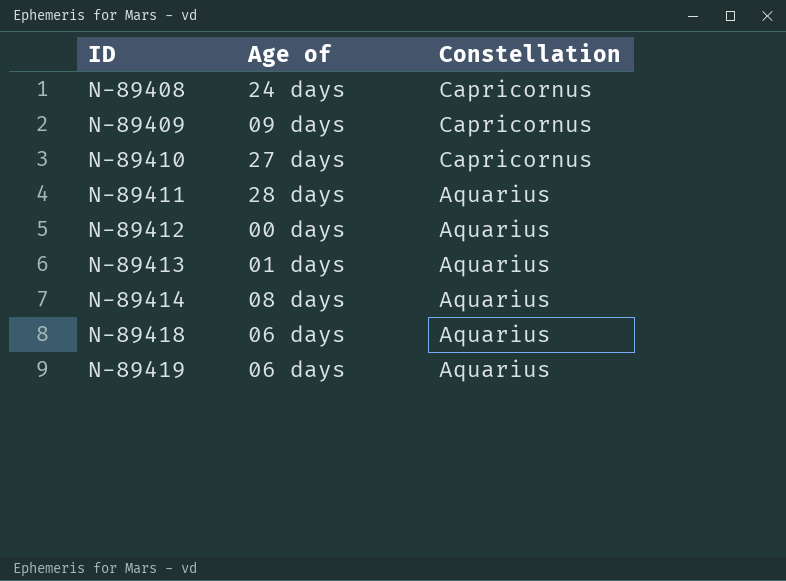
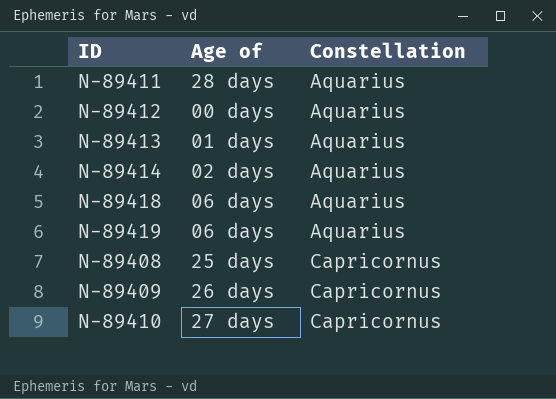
row order: ID ascending -> Constellation ascending
N-89414 | Age of: 08 days -> 02 days
N-89408 | Age of: 24 days -> 25 days
N-89409 | Age of: 09 days -> 26 days

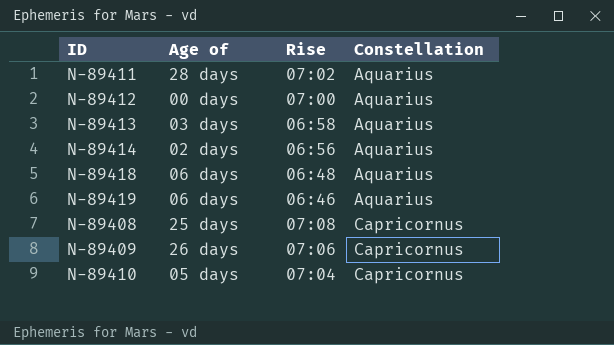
column Rise | position: none -> 3
N-89413 | Age of: 01 days -> 03 days
N-89410 | Age of: 27 days -> 05 days

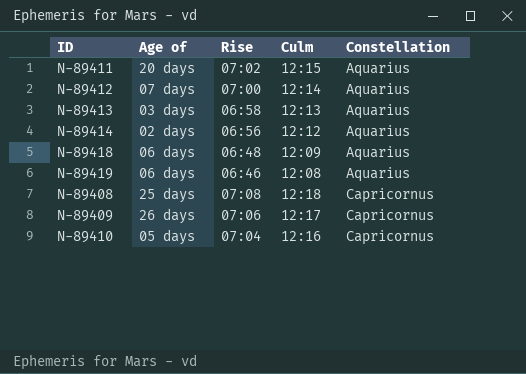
column Culm | position: none -> 4
N-89411 | Age of: 28 days -> 20 days
N-89412 | Age of: 00 days -> 07 days

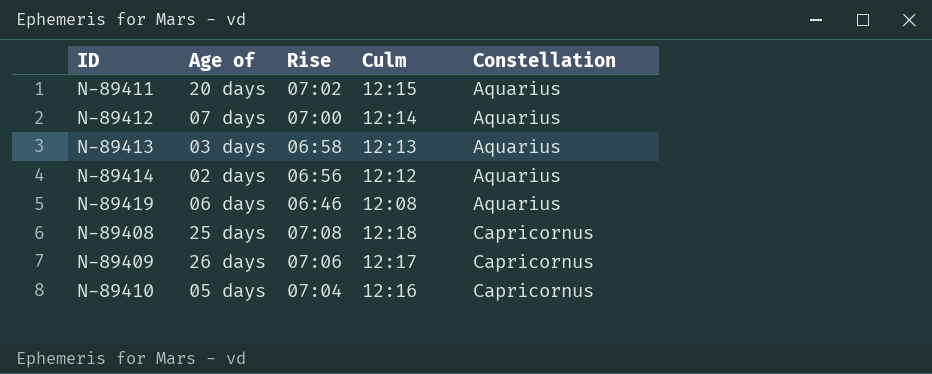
row N-89418: 06 days | 06:48 | 12:09 | Aquarius -> none

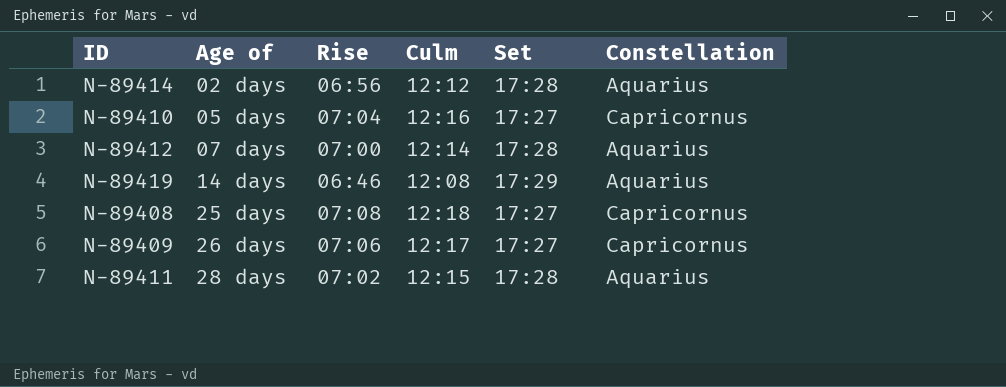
row order: Constellation ascending -> Age of ascending
column Set | position: none -> 5
row N-89413: 03 days | 06:58 | 12:13 | Aquarius -> none
N-89419 | Age of: 06 days -> 14 days
N-89411 | Age of: 20 days -> 28 days

